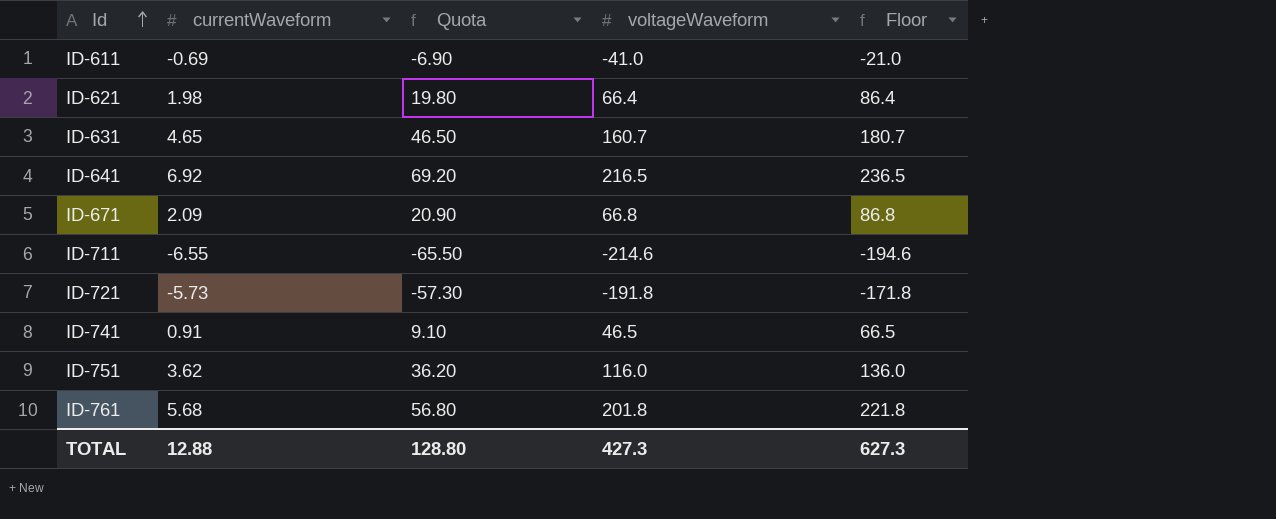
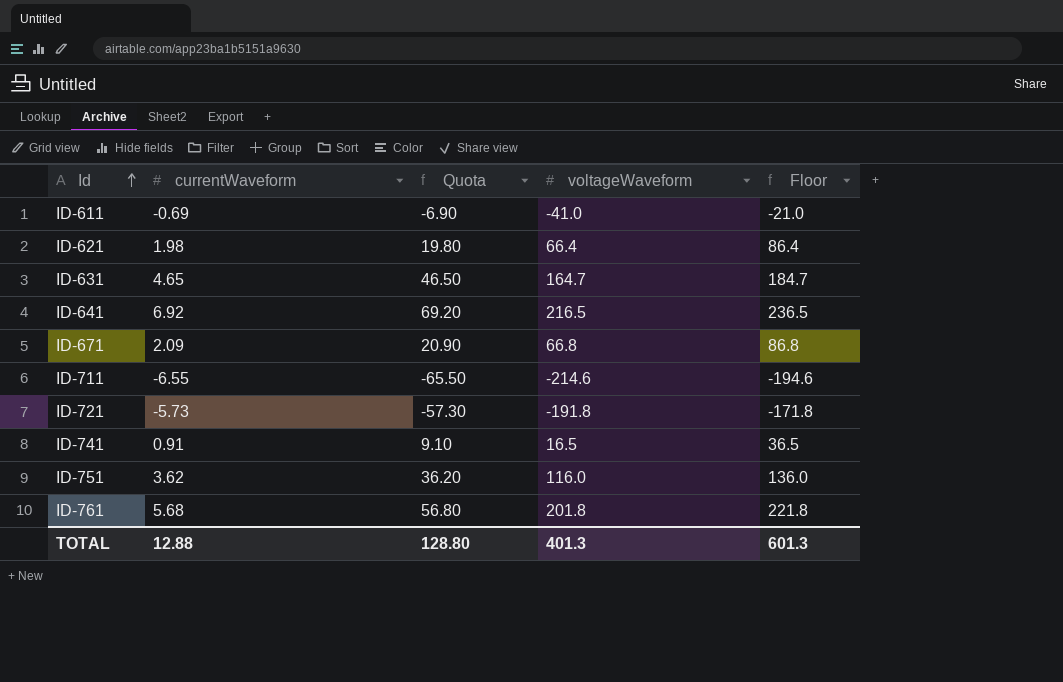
ID-631 | voltageWaveform: 160.7 -> 164.7
ID-631 | Floor: 180.7 -> 184.7
ID-741 | voltageWaveform: 46.5 -> 16.5
ID-741 | Floor: 66.5 -> 36.5
TOTAL | voltageWaveform: 427.3 -> 401.3
TOTAL | Floor: 627.3 -> 601.3

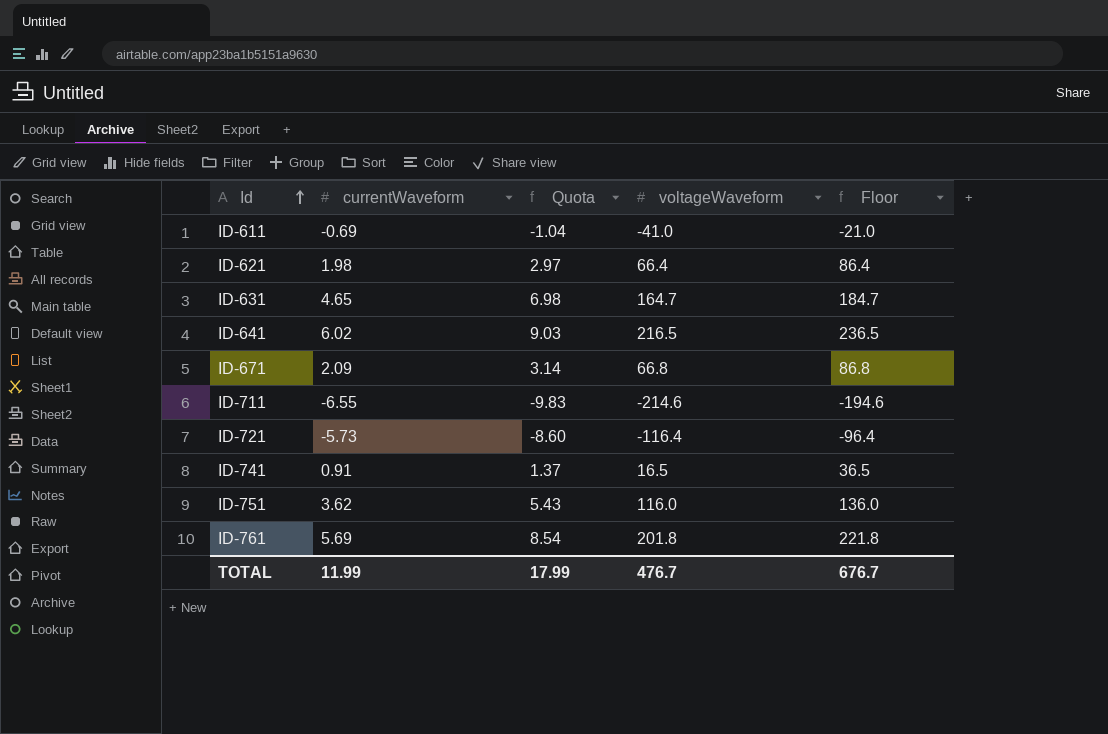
column Quota | formula: [currentWaveform] * 10 -> [currentWaveform] * 1.5
ID-641 | currentWaveform: 6.92 -> 6.02
ID-721 | voltageWaveform: -191.8 -> -116.4
ID-721 | Floor: -171.8 -> -96.4
ID-761 | currentWaveform: 5.68 -> 5.69
TOTAL | currentWaveform: 12.88 -> 11.99
TOTAL | Quota: 128.80 -> 17.99
TOTAL | voltageWaveform: 401.3 -> 476.7
TOTAL | Floor: 601.3 -> 676.7

